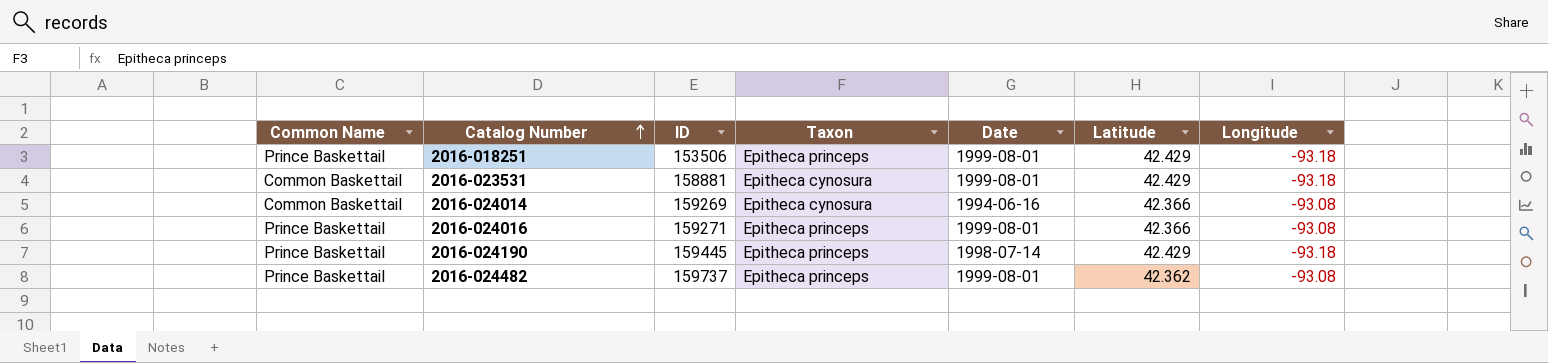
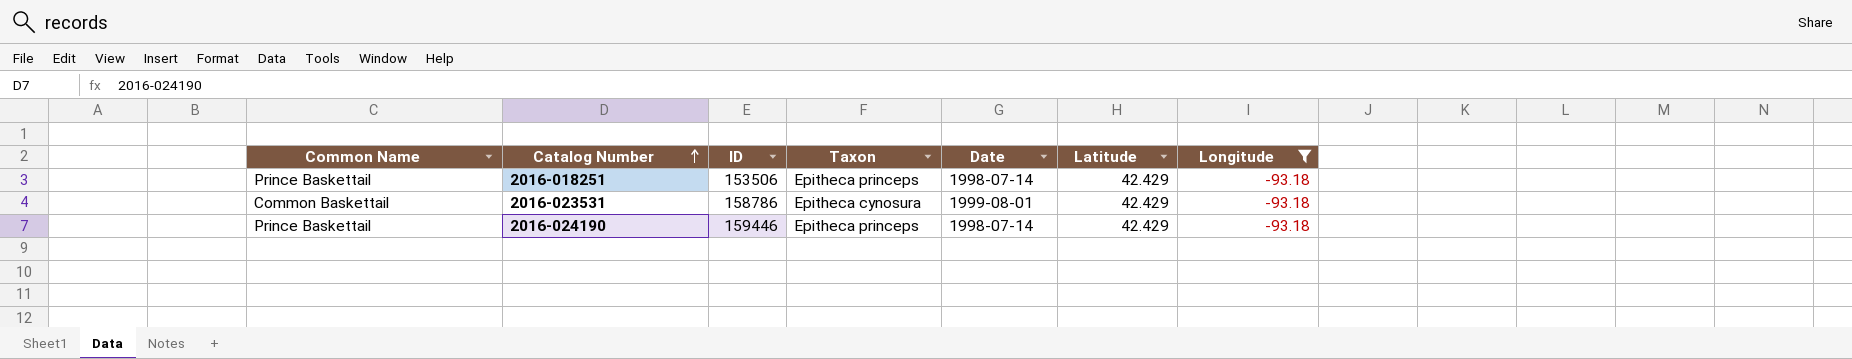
filter: none -> Longitude = -93.18
2016-018251 | Date: 1999-08-01 -> 1998-07-14
2016-023531 | ID: 158881 -> 158786
2016-024190 | ID: 159445 -> 159446

